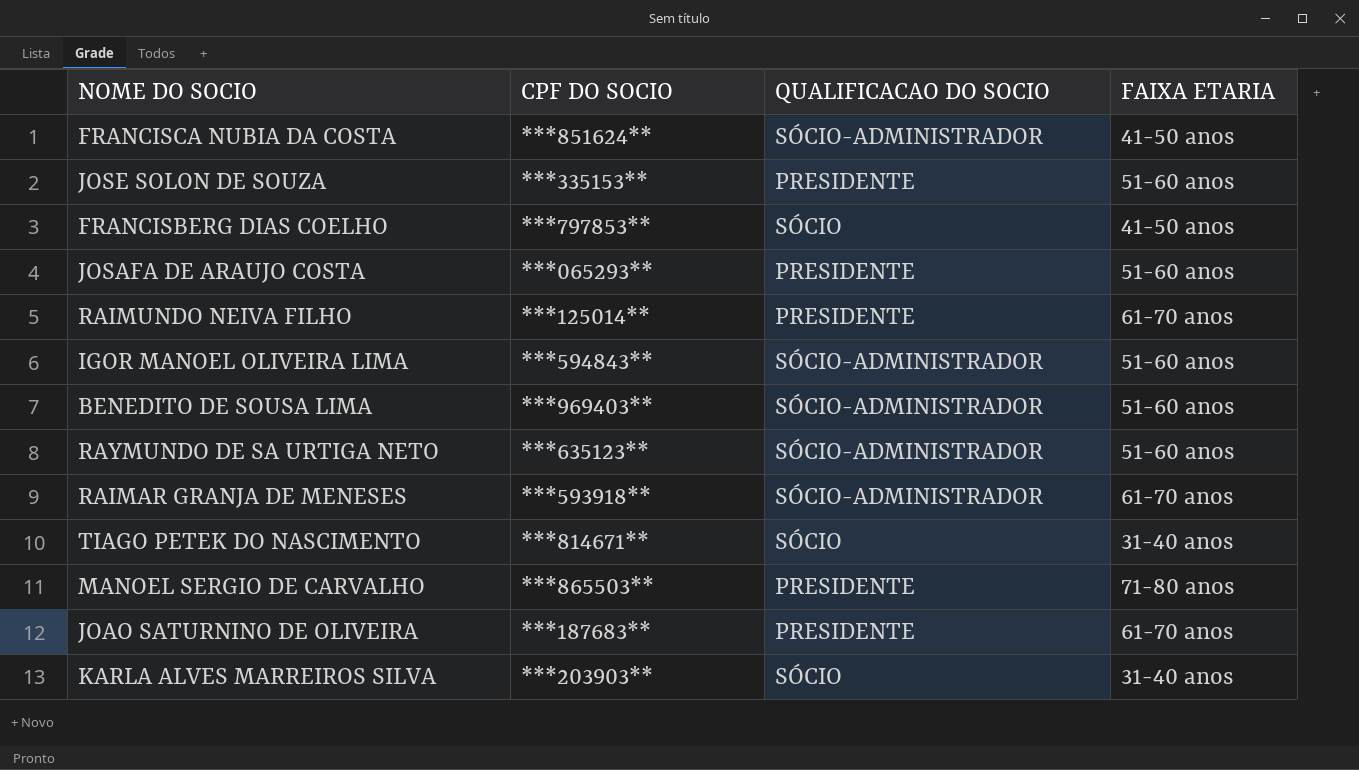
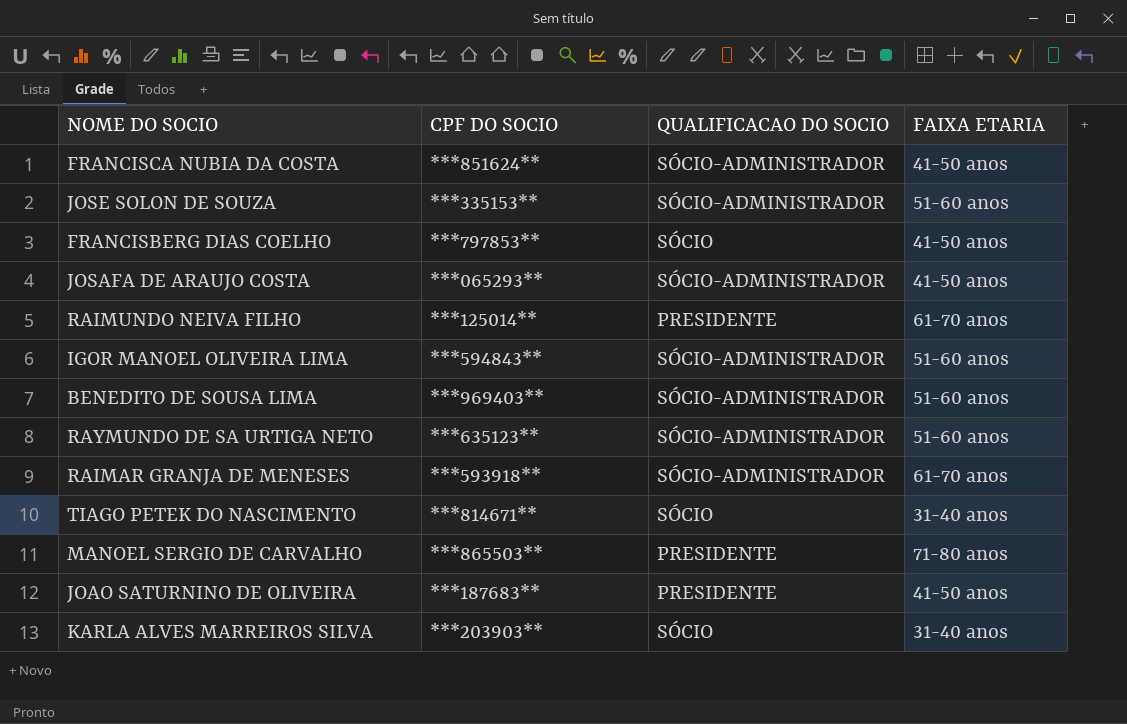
JOSE SOLON DE SOUZA | QUALIFICACAO DO SOCIO: PRESIDENTE -> SÓCIO-ADMINISTRADOR
JOSAFA DE ARAUJO COSTA | QUALIFICACAO DO SOCIO: PRESIDENTE -> SÓCIO-ADMINISTRADOR
JOSAFA DE ARAUJO COSTA | FAIXA ETARIA: 51-60 anos -> 41-50 anos
JOAO SATURNINO DE OLIVEIRA | FAIXA ETARIA: 61-70 anos -> 41-50 anos

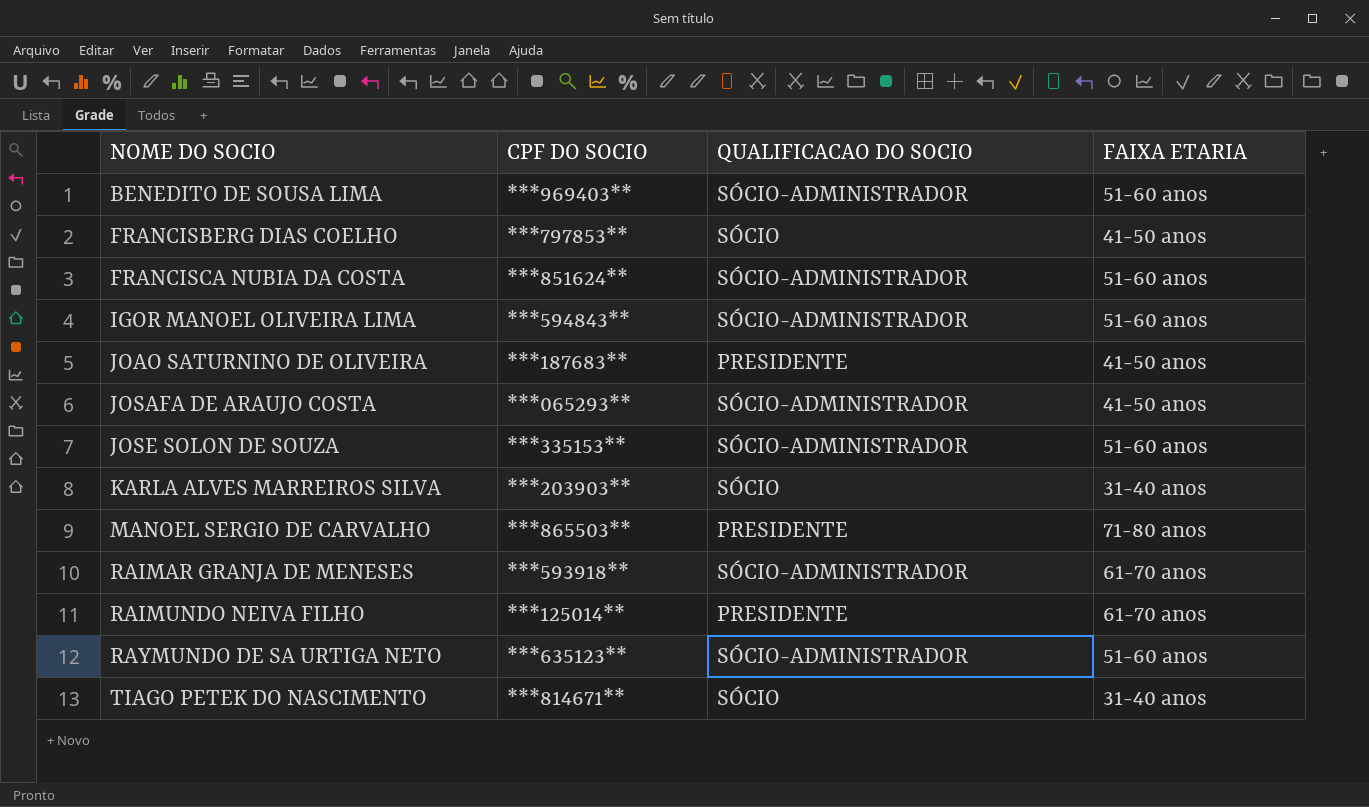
row order: none -> NOME DO SOCIO ascending
FRANCISCA NUBIA DA COSTA | FAIXA ETARIA: 41-50 anos -> 51-60 anos

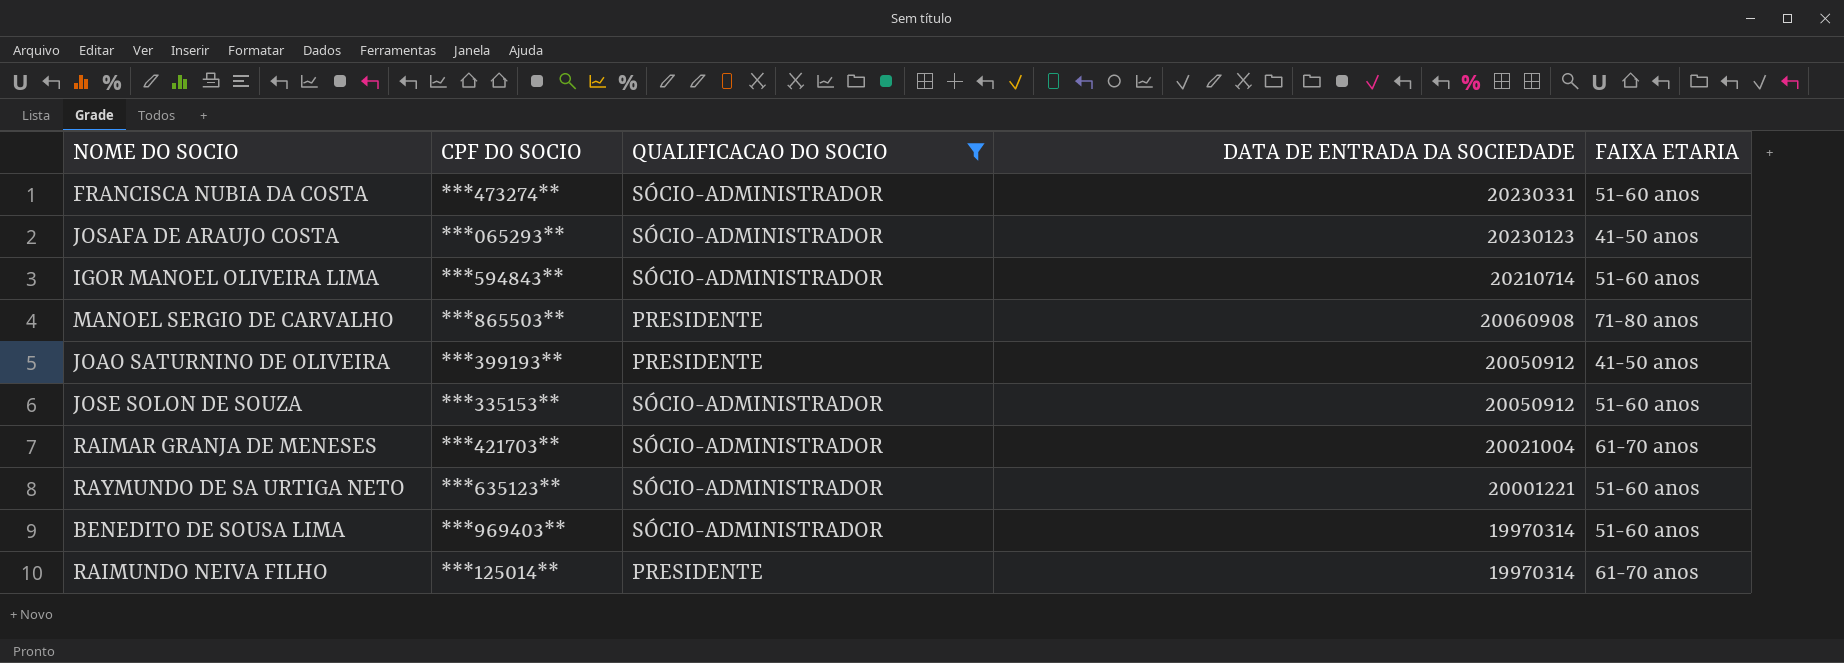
filter: none -> QUALIFICACAO DO SOCIO != SÓCIO
row order: NOME DO SOCIO ascending -> DATA DE ENTRADA DA SOCIEDADE descending
column DATA DE ENTRADA DA SOCIEDADE | position: none -> 4
FRANCISCA NUBIA DA COSTA | CPF DO SOCIO: ***851624** -> ***473274**
JOAO SATURNINO DE OLIVEIRA | CPF DO SOCIO: ***187683** -> ***399193**
RAIMAR GRANJA DE MENESES | CPF DO SOCIO: ***593918** -> ***421703**

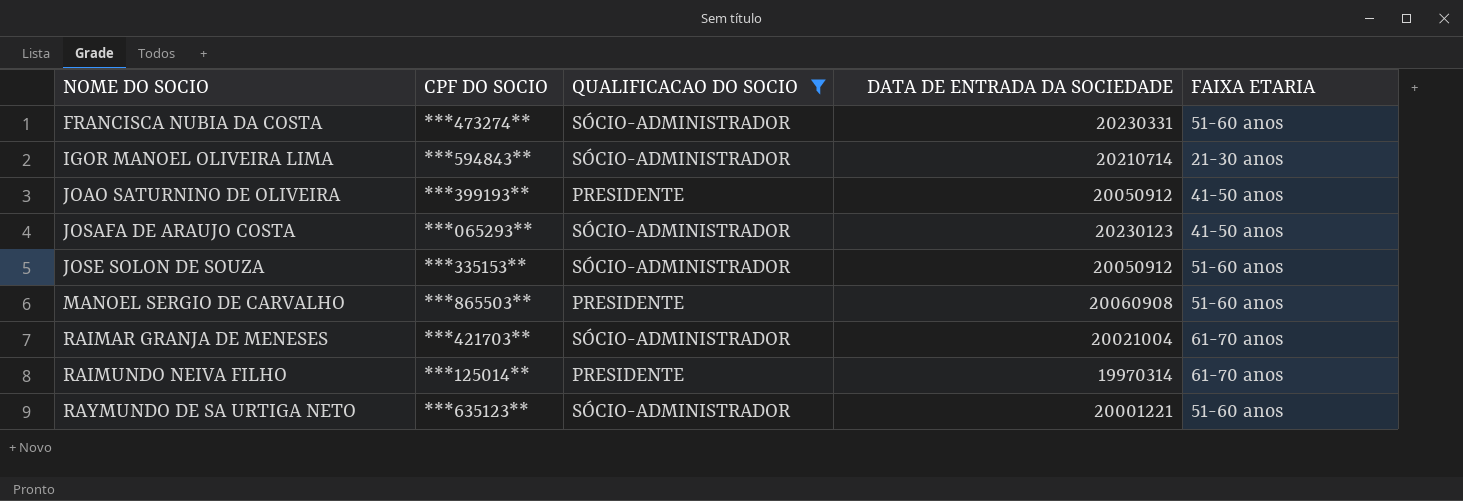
row order: DATA DE ENTRADA DA SOCIEDADE descending -> NOME DO SOCIO ascending
row BENEDITO DE SOUSA LIMA: ***969403** | SÓCIO-ADMINISTRADOR | 19970314 | 51-60 anos -> none
IGOR MANOEL OLIVEIRA LIMA | FAIXA ETARIA: 51-60 anos -> 21-30 anos
MANOEL SERGIO DE CARVALHO | FAIXA ETARIA: 71-80 anos -> 51-60 anos

